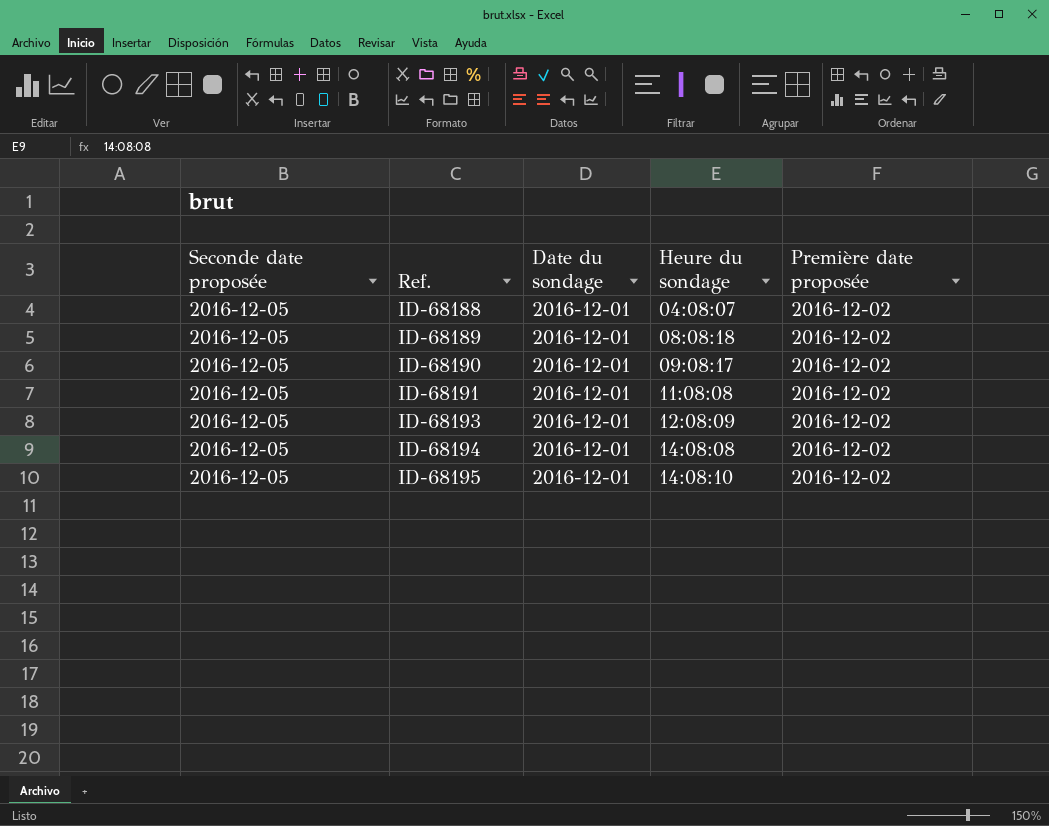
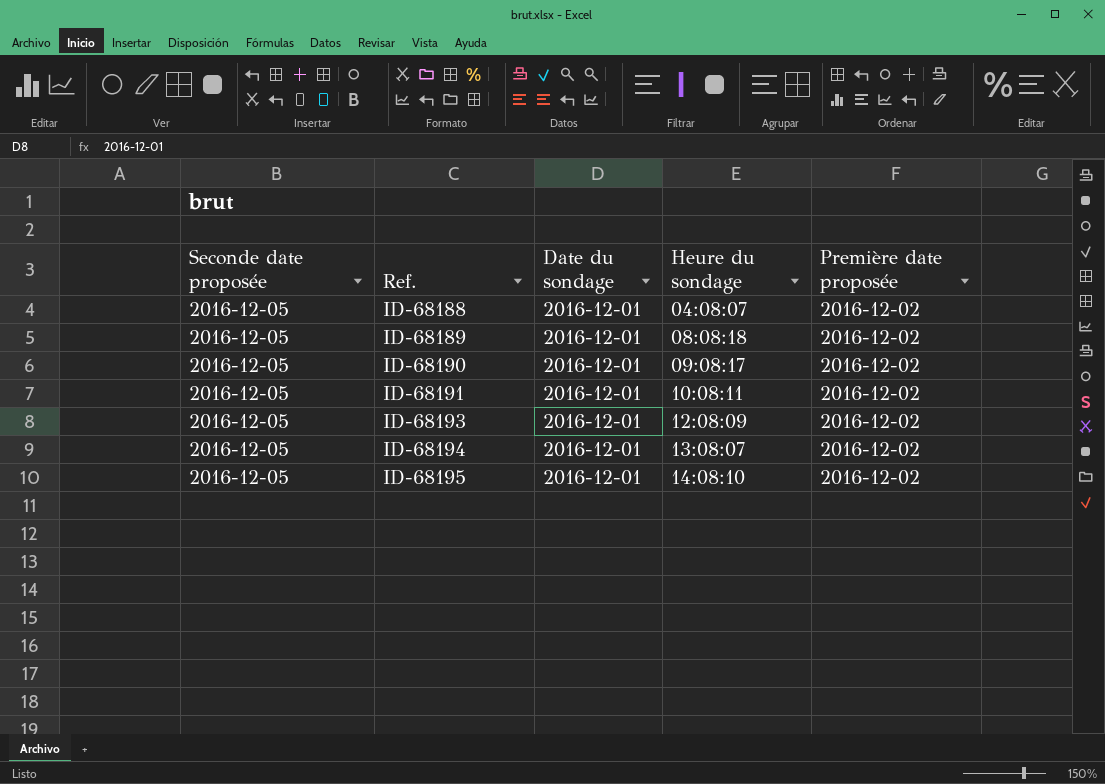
ID-68191 | Heure du sondage: 11:08:08 -> 10:08:11
ID-68194 | Heure du sondage: 14:08:08 -> 13:08:07

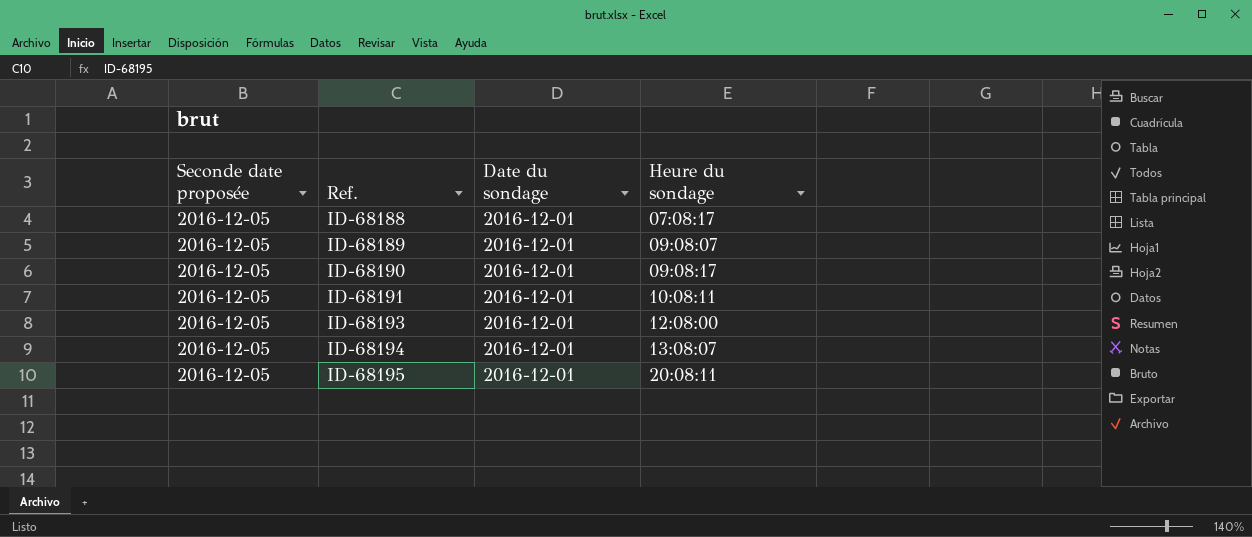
column Première date proposée | position: 5 -> none
ID-68188 | Heure du sondage: 04:08:07 -> 07:08:17
ID-68189 | Heure du sondage: 08:08:18 -> 09:08:07
ID-68193 | Heure du sondage: 12:08:09 -> 12:08:00
ID-68195 | Heure du sondage: 14:08:10 -> 20:08:11

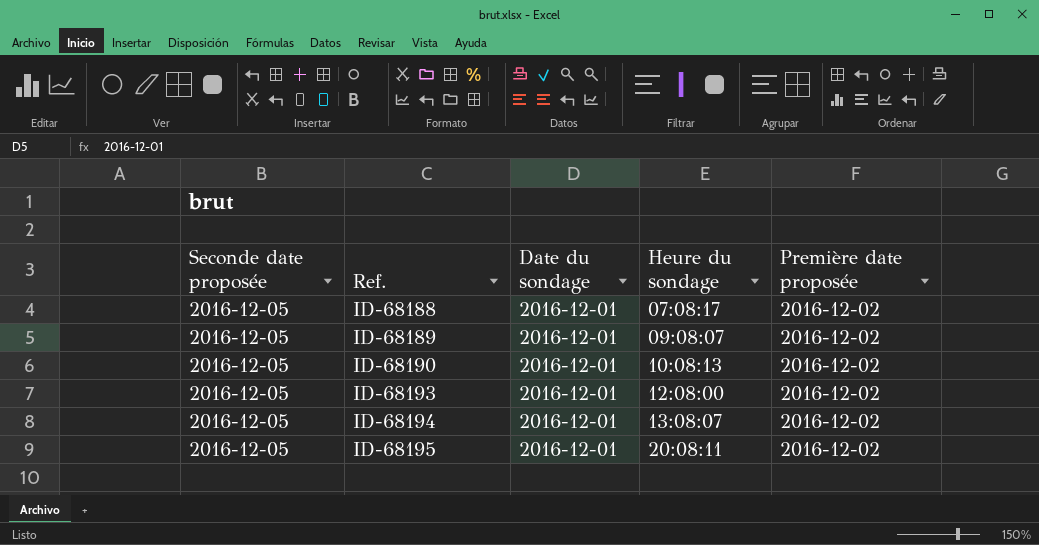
column Première date proposée | position: none -> 5
row ID-68191: 2016-12-05 | 2016-12-01 | 10:08:11 -> none
ID-68190 | Heure du sondage: 09:08:17 -> 10:08:13

